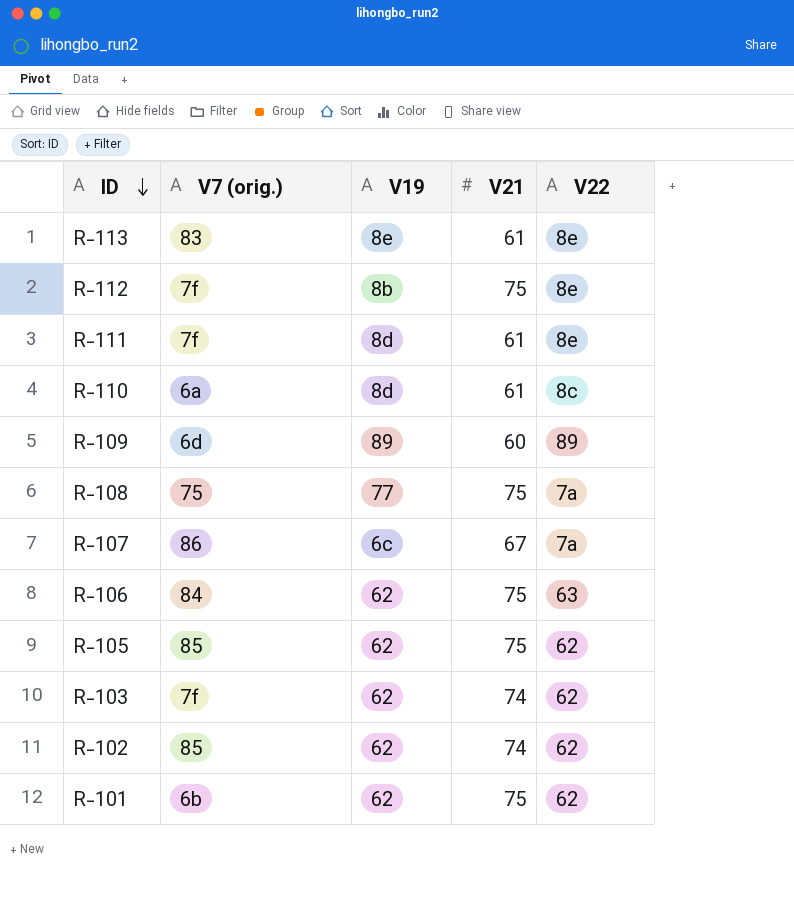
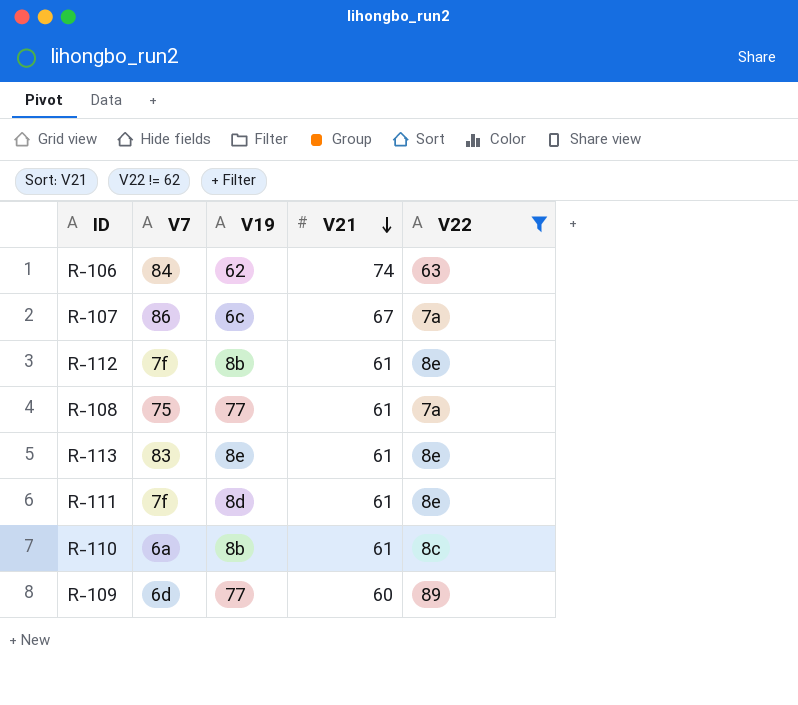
filter: none -> V22 != 62
row order: ID descending -> V21 descending
column name: V7 (orig.) -> V7
R-106 | V21: 75 -> 74
R-112 | V21: 75 -> 61
R-108 | V21: 75 -> 61
R-110 | V19: 8d -> 8b
R-109 | V19: 89 -> 77

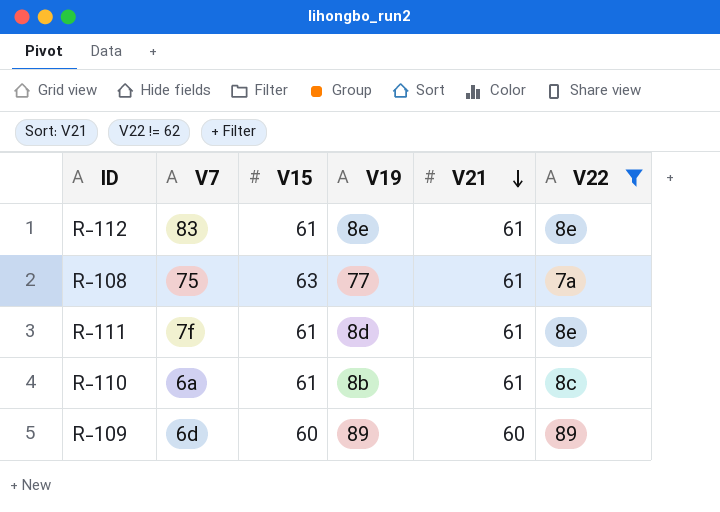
column V15 | position: none -> 3
row R-106: 84 | 62 | 74 | 63 -> none
row R-107: 86 | 6c | 67 | 7a -> none
row R-113: 83 | 8e | 61 | 8e -> none
R-112 | V7: 7f -> 83
R-112 | V19: 8b -> 8e
R-109 | V19: 77 -> 89

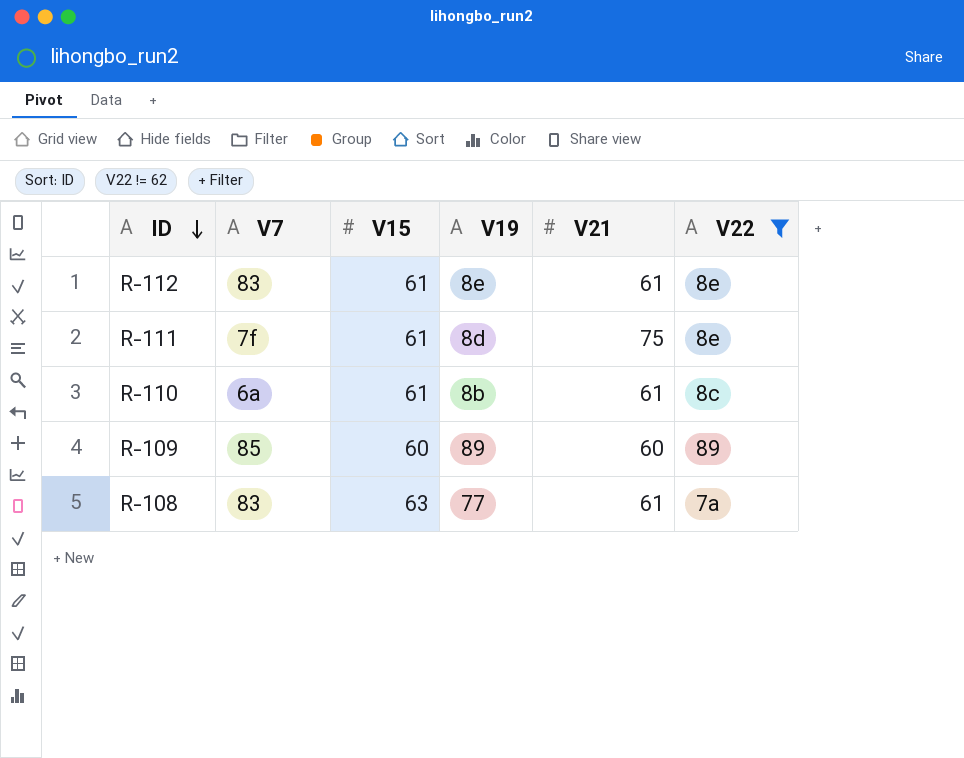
row order: V21 descending -> ID descending
R-111 | V21: 61 -> 75
R-109 | V7: 6d -> 85
R-108 | V7: 75 -> 83

